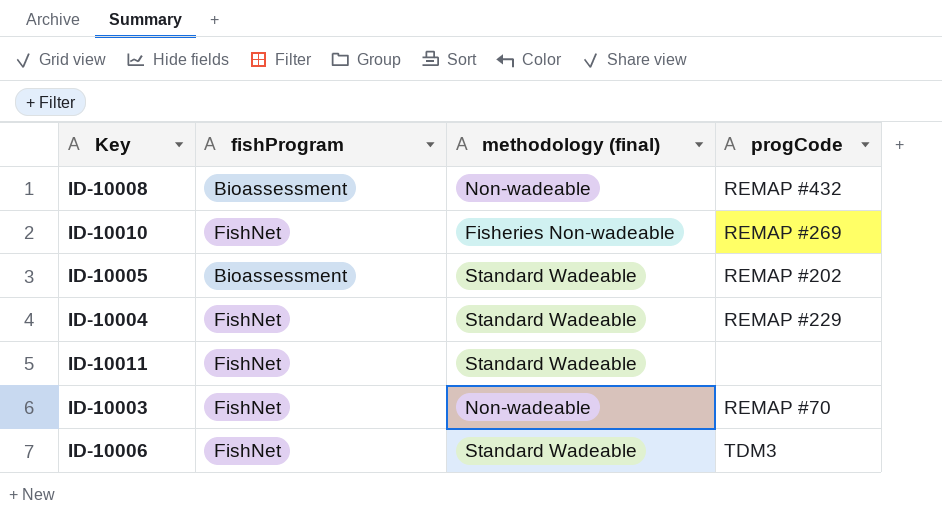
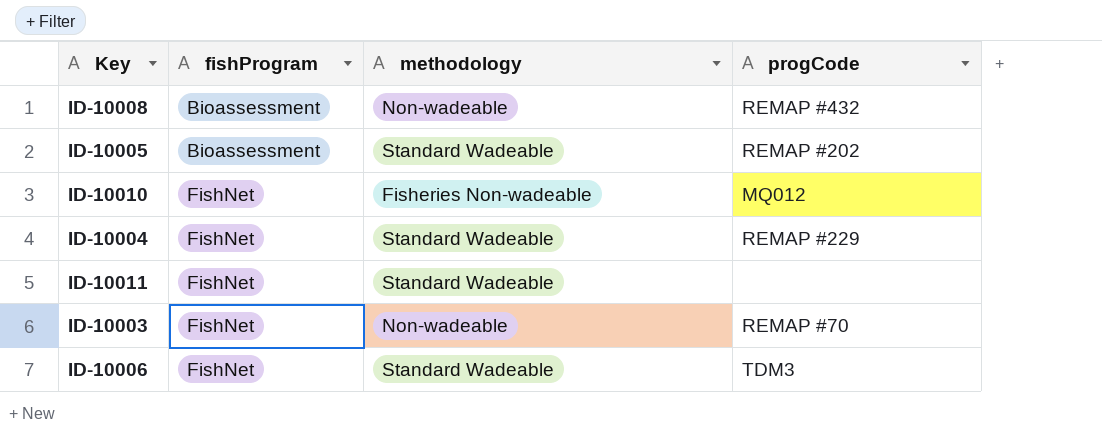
row order: none -> fishProgram ascending
column name: methodology (final) -> methodology
ID-10010 | progCode: REMAP #269 -> MQ012

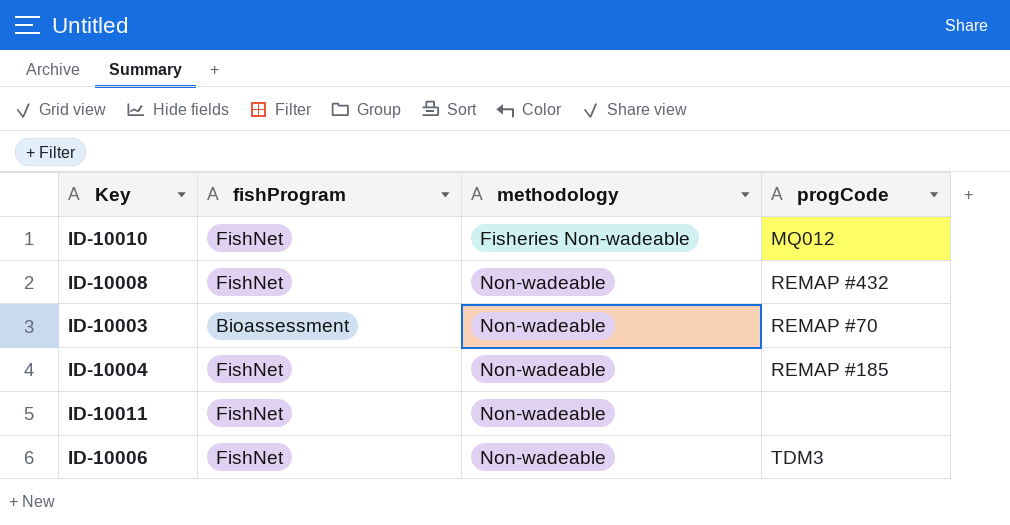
row order: fishProgram ascending -> methodology ascending
row ID-10005: Bioassessment | Standard Wadeable | REMAP #202 -> none
ID-10008 | fishProgram: Bioassessment -> FishNet
ID-10003 | fishProgram: FishNet -> Bioassessment
ID-10004 | methodology: Standard Wadeable -> Non-wadeable
ID-10004 | progCode: REMAP #229 -> REMAP #185
ID-10011 | methodology: Standard Wadeable -> Non-wadeable
ID-10006 | methodology: Standard Wadeable -> Non-wadeable

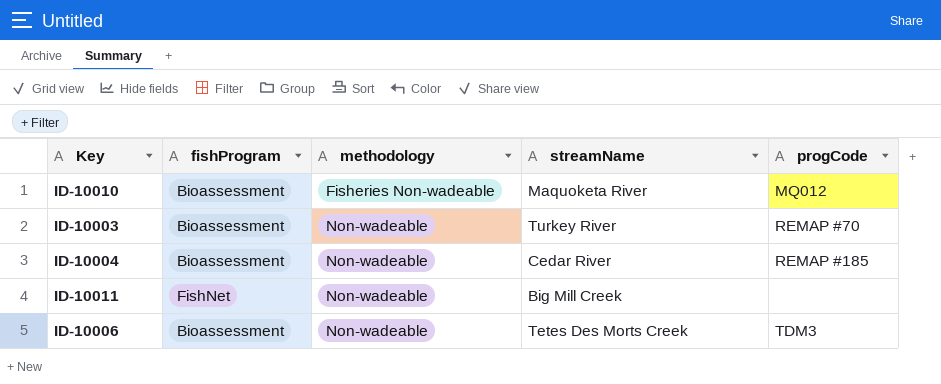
column streamName | position: none -> 4
row ID-10008: FishNet | Non-wadeable | REMAP #432 -> none
ID-10010 | fishProgram: FishNet -> Bioassessment
ID-10004 | fishProgram: FishNet -> Bioassessment
ID-10006 | fishProgram: FishNet -> Bioassessment

